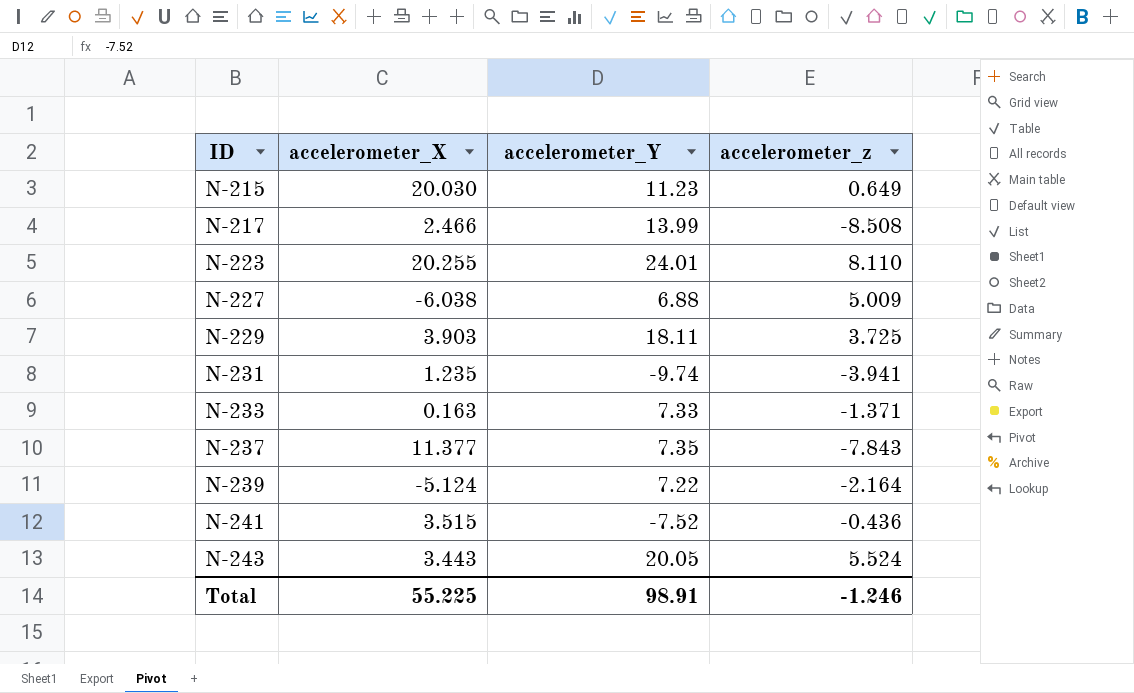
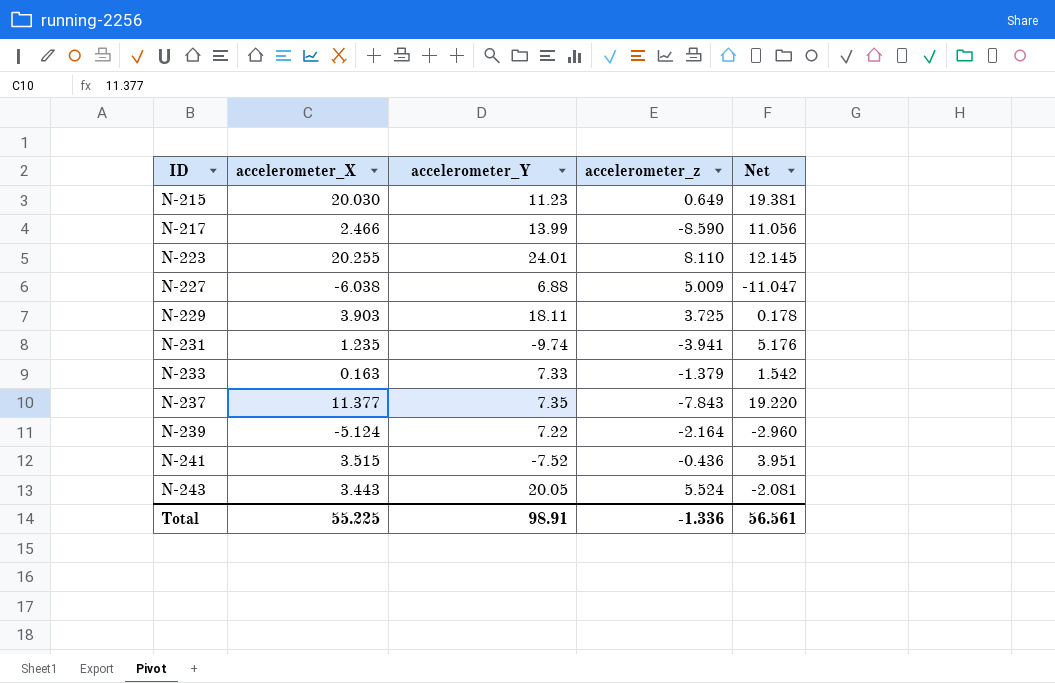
column Net | formula: none -> [accelerometer_X] - [accelerometer_z]
N-217 | accelerometer_z: -8.508 -> -8.590
N-233 | accelerometer_z: -1.371 -> -1.379
Total | accelerometer_z: -1.246 -> -1.336

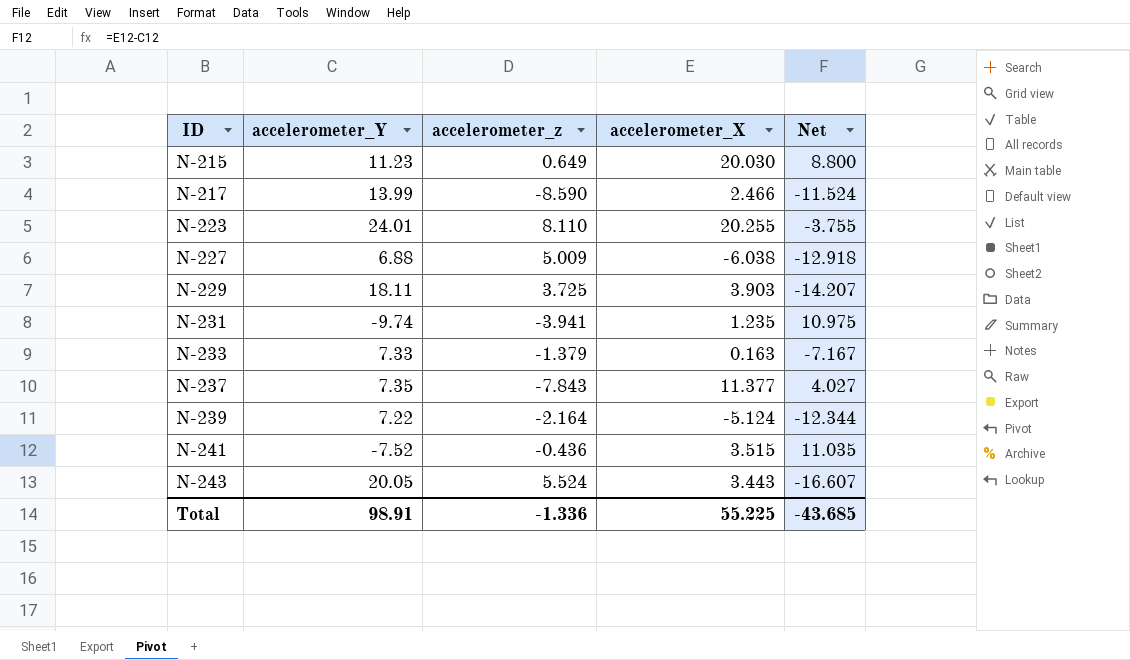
column accelerometer_X | position: 2 -> 4
column Net | formula: [accelerometer_X] - [accelerometer_z] -> [accelerometer_X] - [accelerometer_Y]
Total | Net: 56.561 -> -43.685

